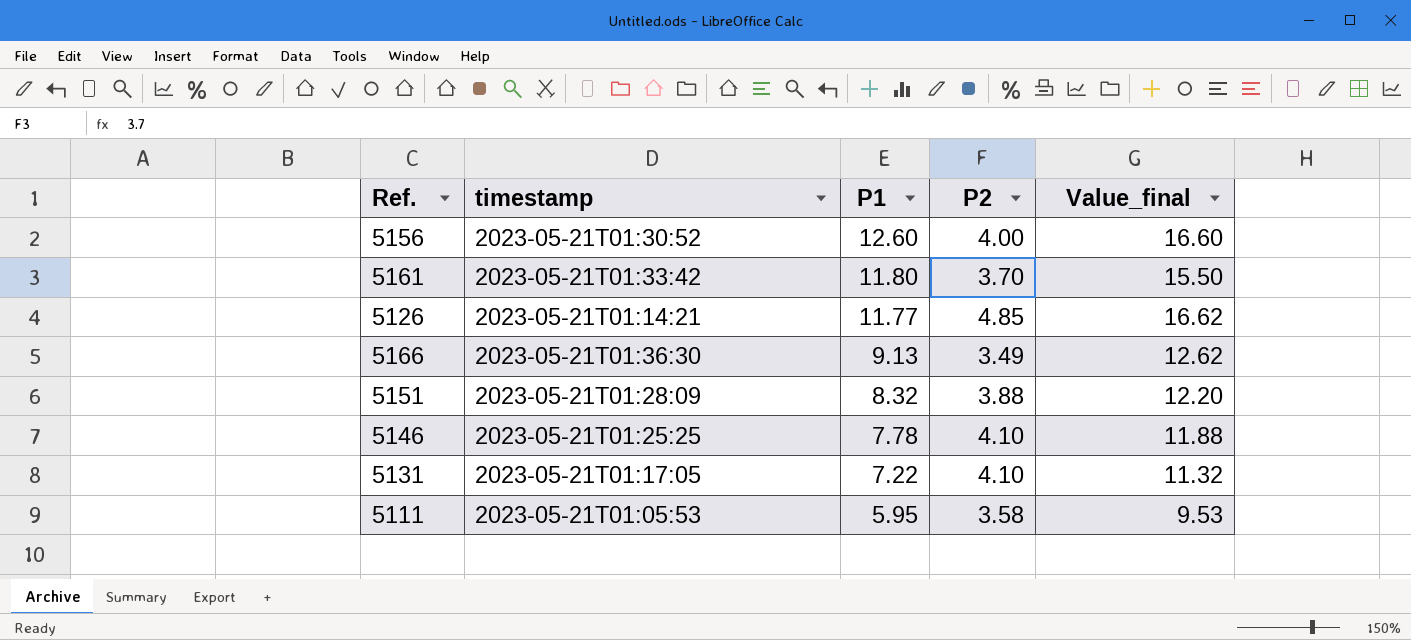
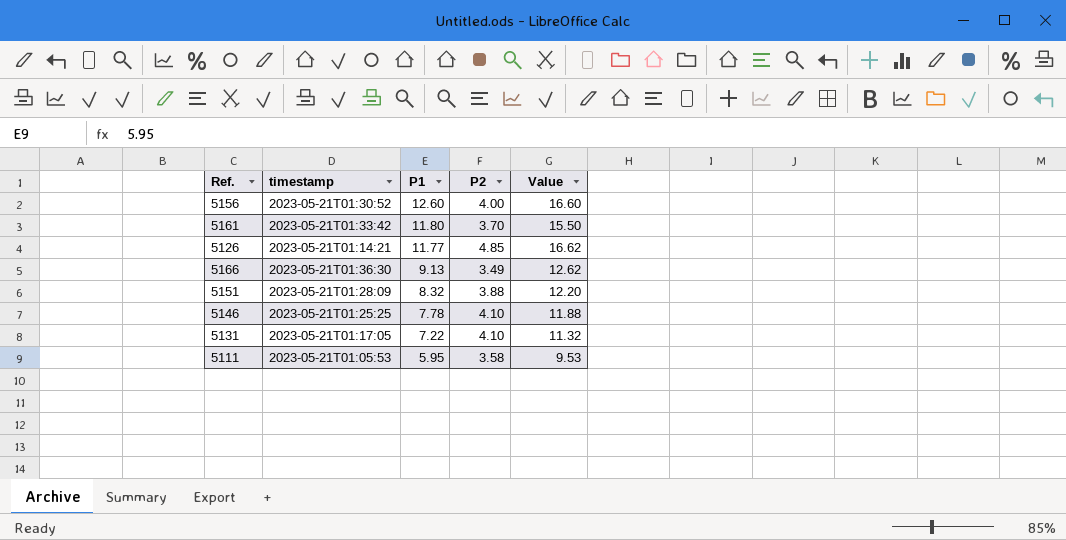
column name: Value_final -> Value

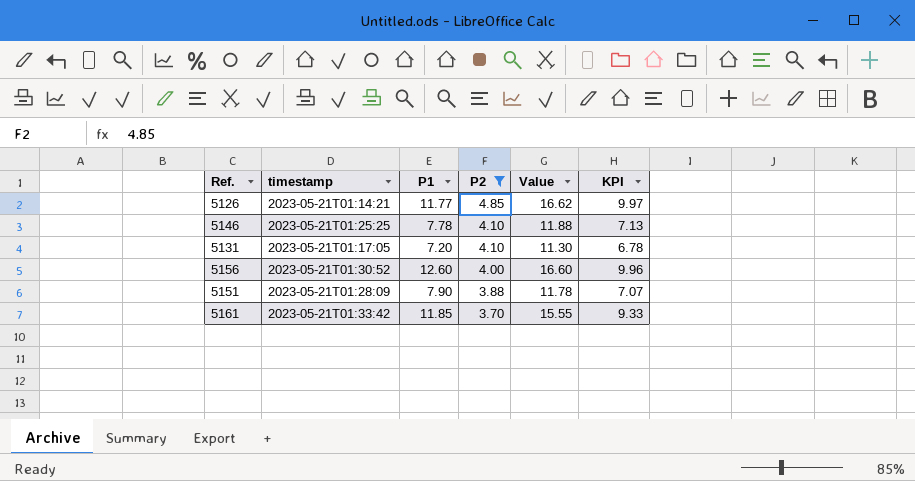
filter: none -> P2 >= 3.70
row order: P1 descending -> P2 descending
column KPI | formula: none -> [Value] * 0.6
5131 | P1: 7.22 -> 7.20
5131 | Value: 11.32 -> 11.30
5151 | P1: 8.32 -> 7.90
5151 | Value: 12.20 -> 11.78
5161 | P1: 11.80 -> 11.85
5161 | Value: 15.50 -> 15.55

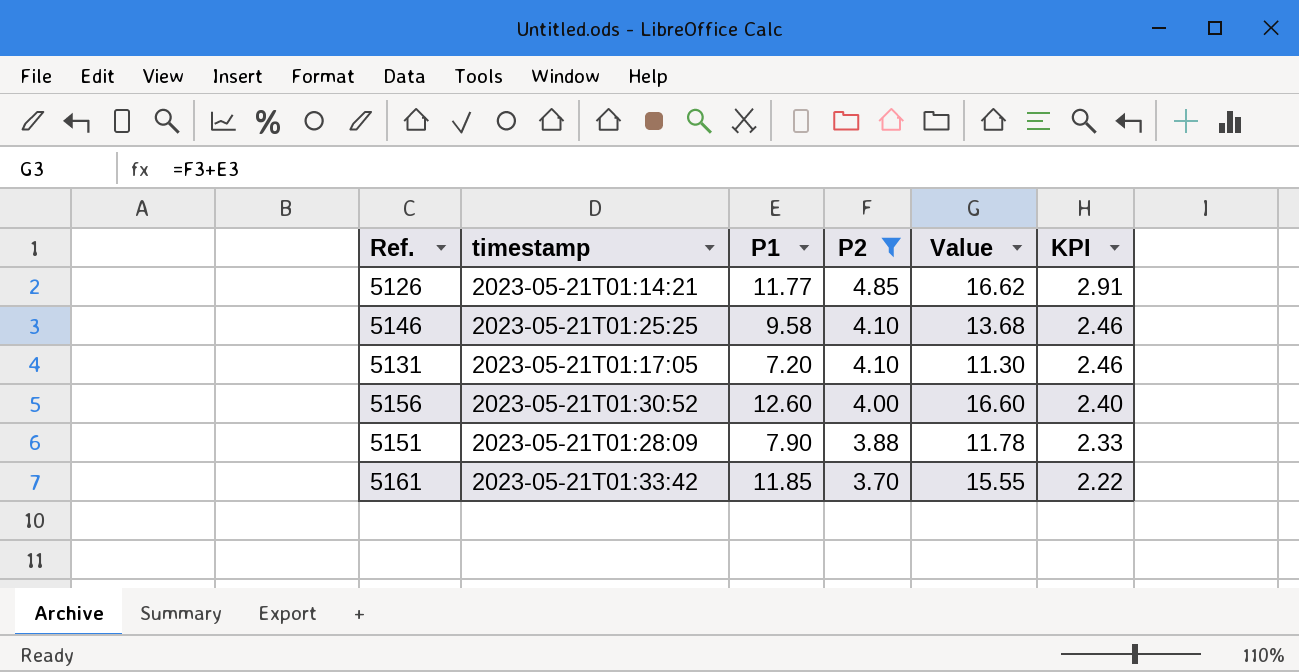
column KPI | formula: [Value] * 0.6 -> [P2] * 0.6
5146 | P1: 7.78 -> 9.58
5146 | Value: 11.88 -> 13.68

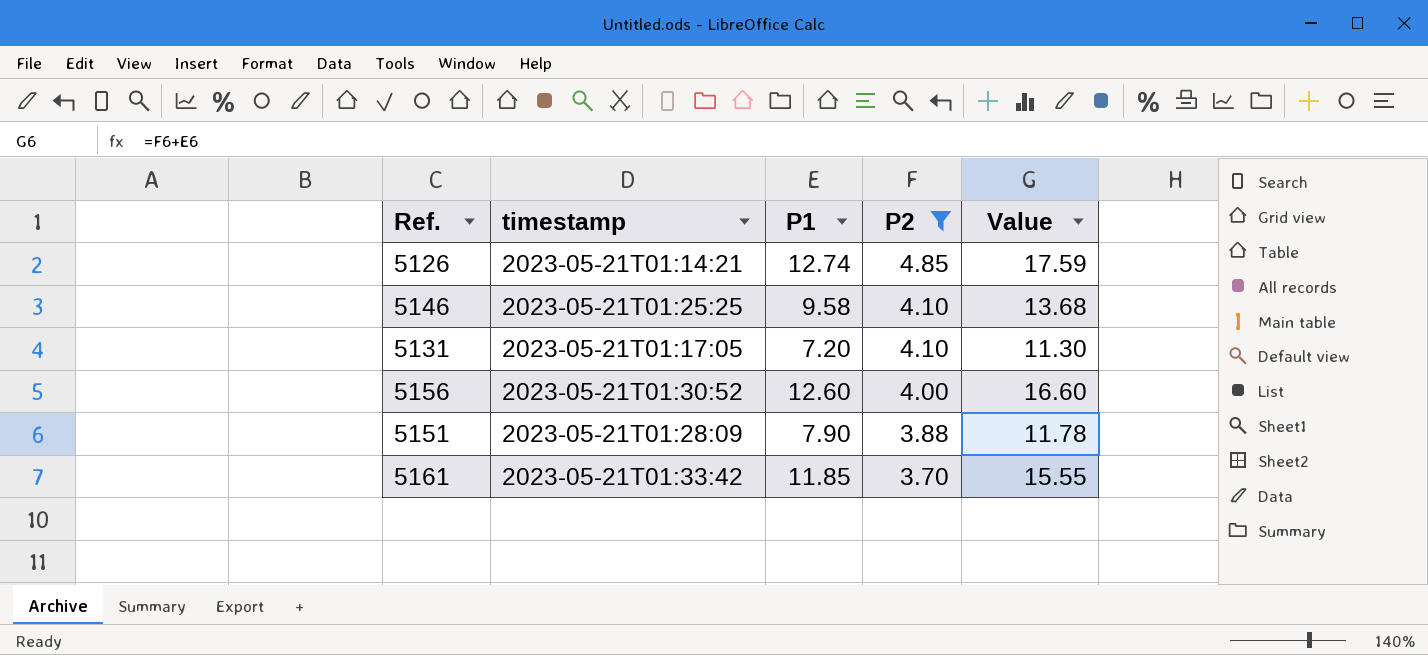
column KPI | formula: [P2] * 0.6 -> none
5126 | P1: 11.77 -> 12.74
5126 | Value: 16.62 -> 17.59

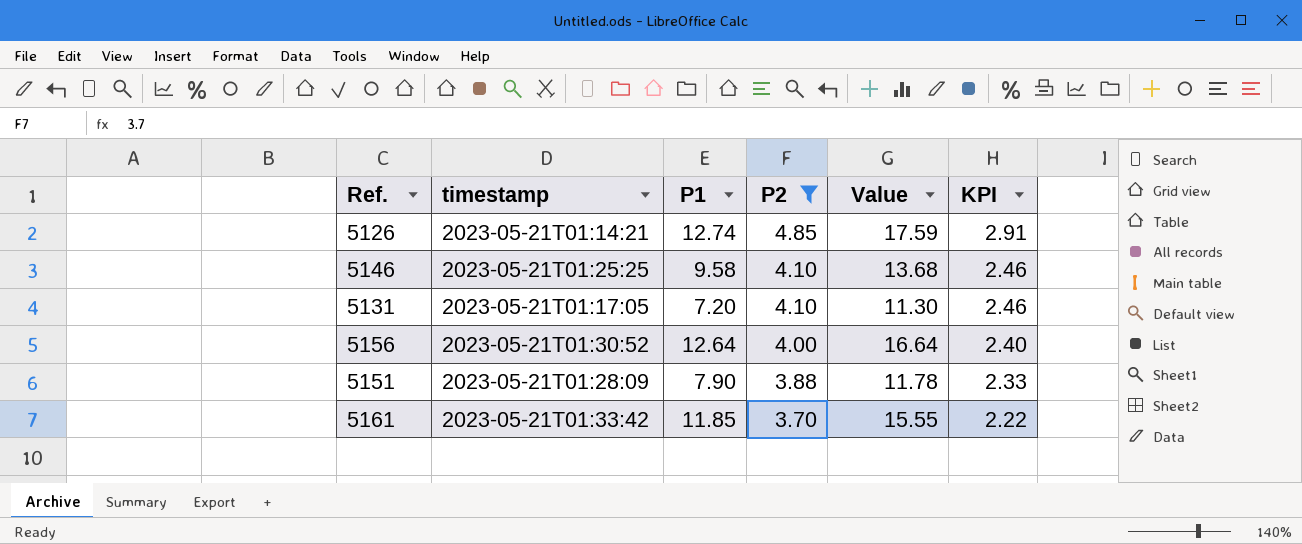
column KPI | formula: none -> [P2] * 0.6
5156 | P1: 12.60 -> 12.64
5156 | Value: 16.60 -> 16.64

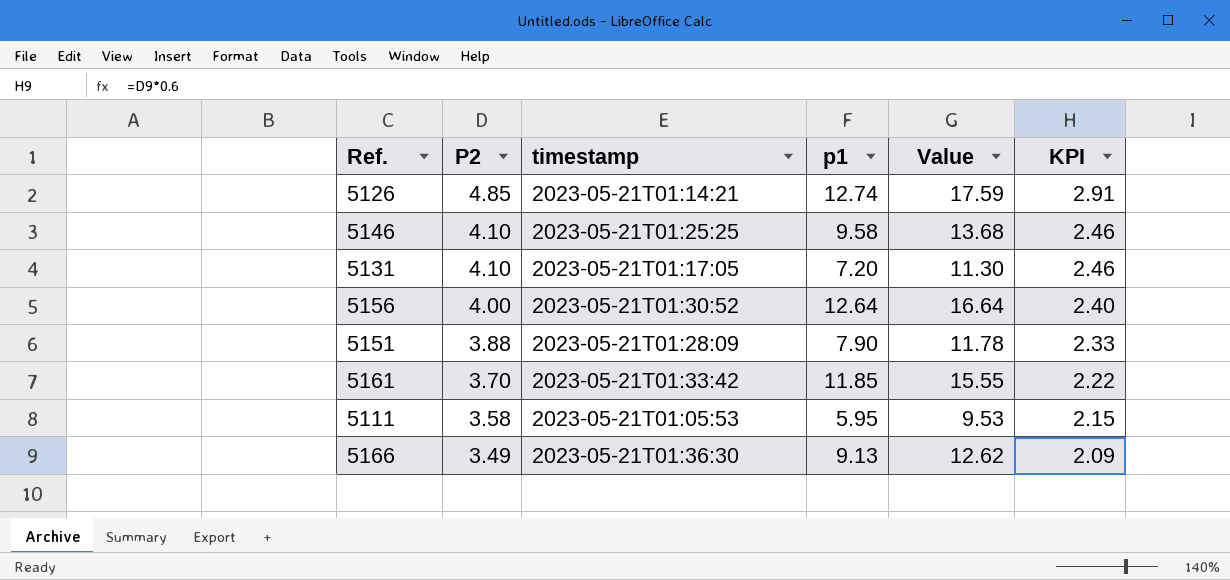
filter: P2 >= 3.70 -> none
column P2 | position: 4 -> 2
column name: P1 -> p1

